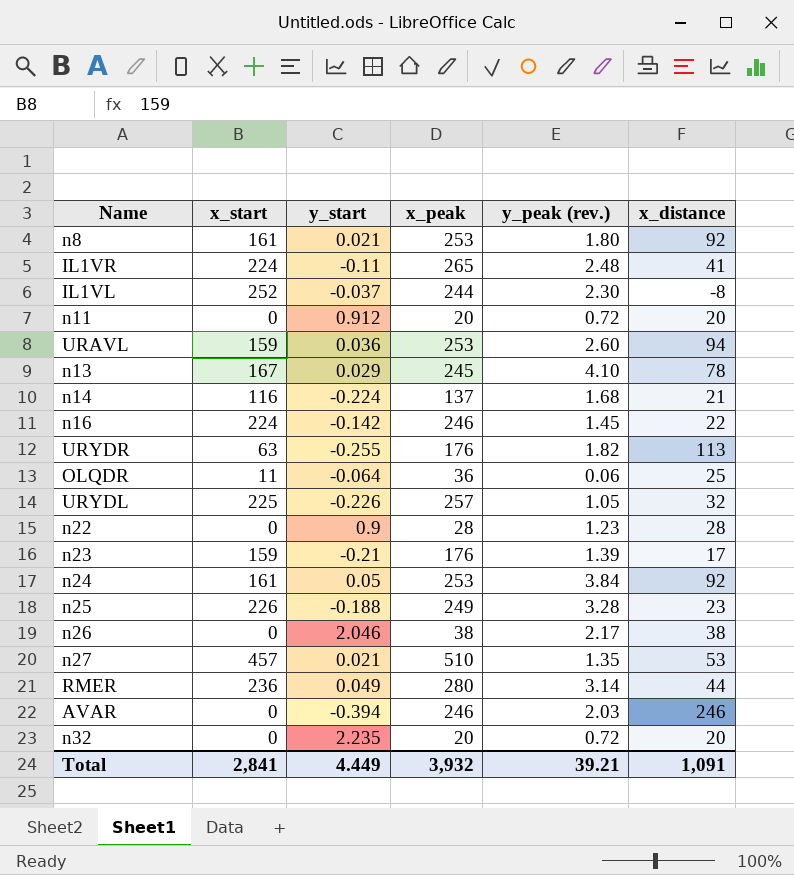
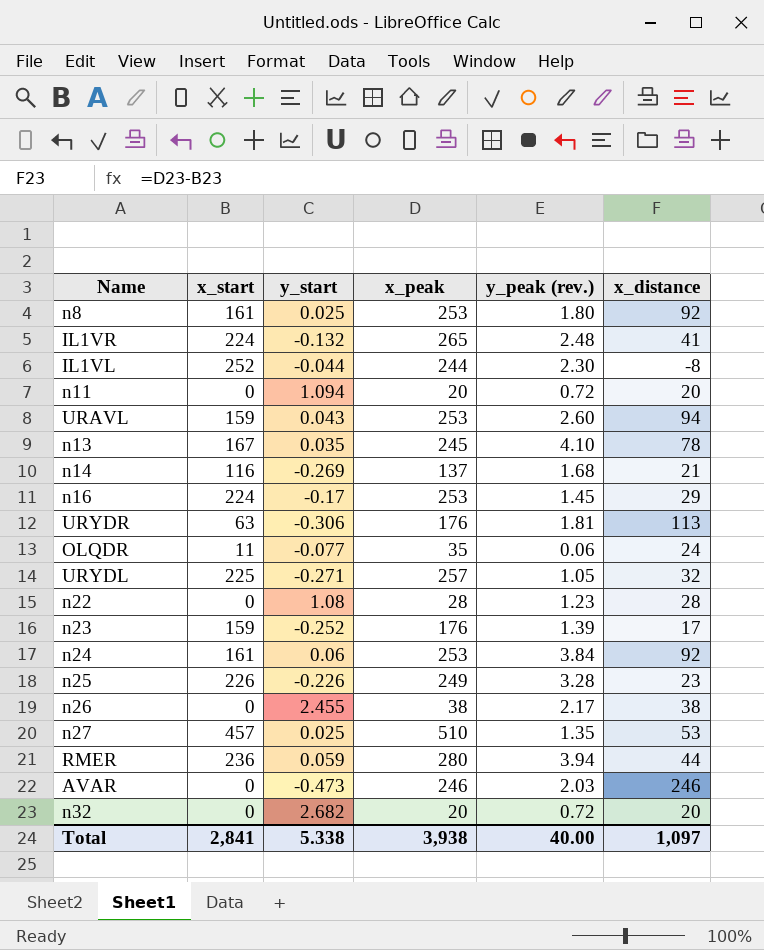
n8 | y_start: 0.021 -> 0.025
IL1VR | y_start: -0.11 -> -0.132
IL1VL | y_start: -0.037 -> -0.044
n11 | y_start: 0.912 -> 1.094
URAVL | y_start: 0.036 -> 0.043
n13 | y_start: 0.029 -> 0.035
n14 | y_start: -0.224 -> -0.269
n16 | y_start: -0.142 -> -0.17
n16 | x_peak: 246 -> 253
n16 | x_distance: 22 -> 29
URYDR | y_start: -0.255 -> -0.306
URYDR | y_peak (rev.): 1.82 -> 1.81
OLQDR | y_start: -0.064 -> -0.077
OLQDR | x_peak: 36 -> 35
OLQDR | x_distance: 25 -> 24
URYDL | y_start: -0.226 -> -0.271
n22 | y_start: 0.9 -> 1.08
n23 | y_start: -0.21 -> -0.252
n24 | y_start: 0.05 -> 0.06
n25 | y_start: -0.188 -> -0.226
n26 | y_start: 2.046 -> 2.455
n27 | y_start: 0.021 -> 0.025
RMER | y_start: 0.049 -> 0.059
RMER | y_peak (rev.): 3.14 -> 3.94
AVAR | y_start: -0.394 -> -0.473
n32 | y_start: 2.235 -> 2.682
Total | y_start: 4.449 -> 5.338
Total | x_peak: 3,932 -> 3,938
Total | y_peak (rev.): 39.21 -> 40.00
Total | x_distance: 1,091 -> 1,097

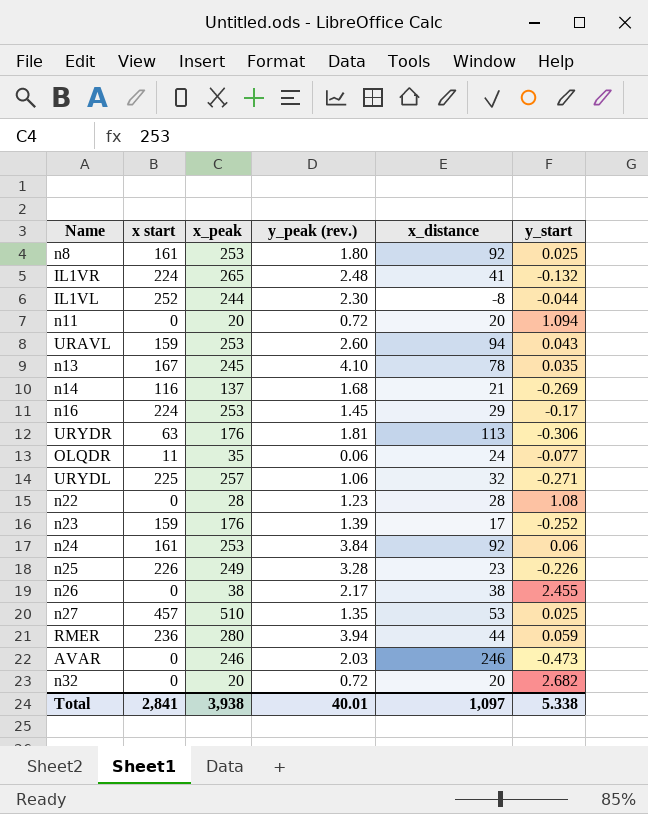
column name: x_start -> x start
column y_start | position: 3 -> 6
URYDL | y_peak (rev.): 1.05 -> 1.06
Total | y_peak (rev.): 40.00 -> 40.01

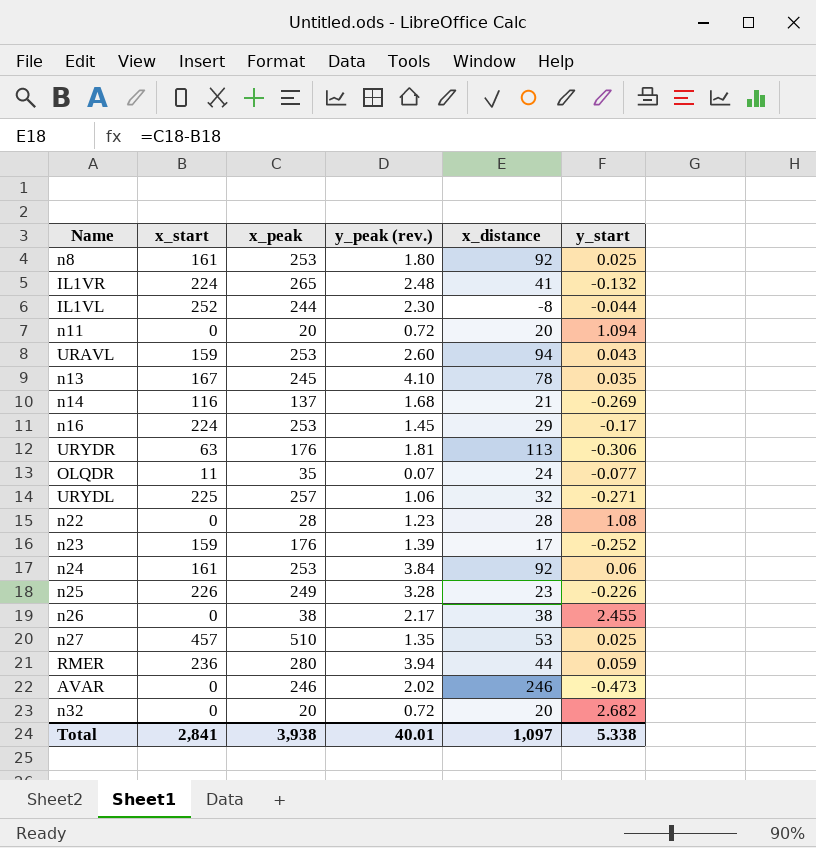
column name: x start -> x_start
OLQDR | y_peak (rev.): 0.06 -> 0.07
AVAR | y_peak (rev.): 2.03 -> 2.02

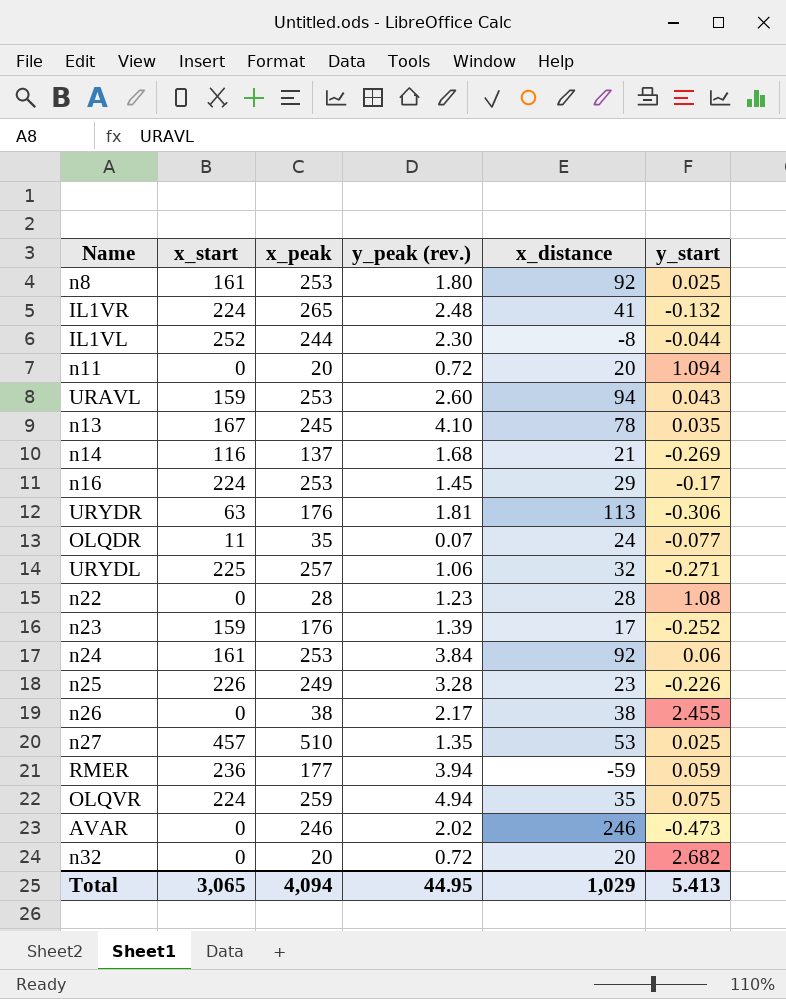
RMER | x_peak: 280 -> 177
RMER | x_distance: 44 -> -59
row OLQVR: none -> 224 | 259 | 4.94 | 35 | 0.075
Total | x_start: 2,841 -> 3,065
Total | x_peak: 3,938 -> 4,094
Total | y_peak (rev.): 40.01 -> 44.95
Total | x_distance: 1,097 -> 1,029
Total | y_start: 5.338 -> 5.413

